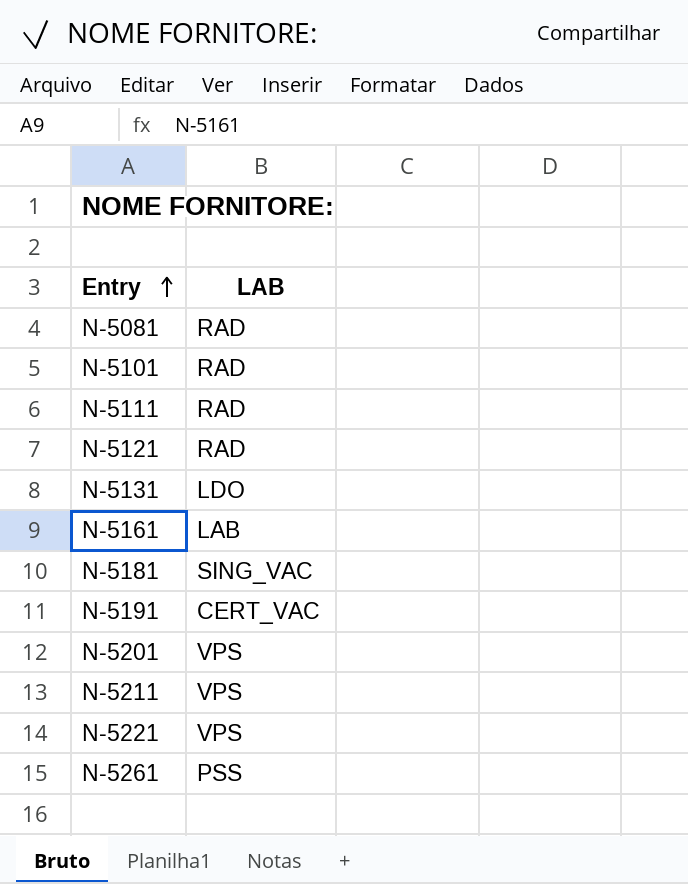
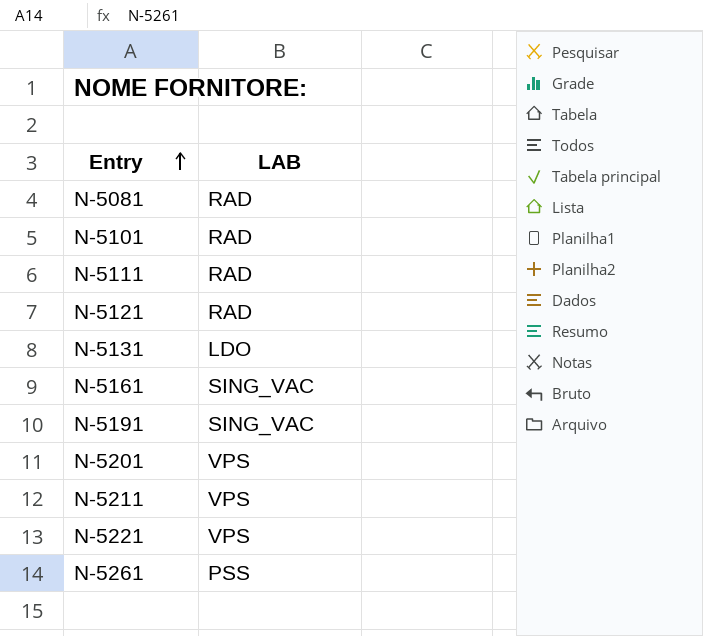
row N-5181: SING_VAC -> none
N-5161 | LAB: LAB -> SING_VAC
N-5191 | LAB: CERT_VAC -> SING_VAC

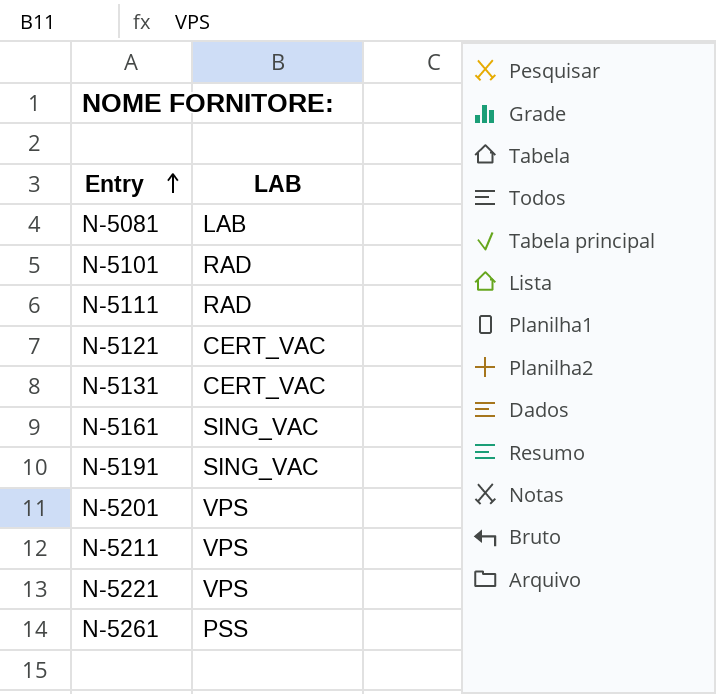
N-5081 | LAB: RAD -> LAB
N-5121 | LAB: RAD -> CERT_VAC
N-5131 | LAB: LDO -> CERT_VAC

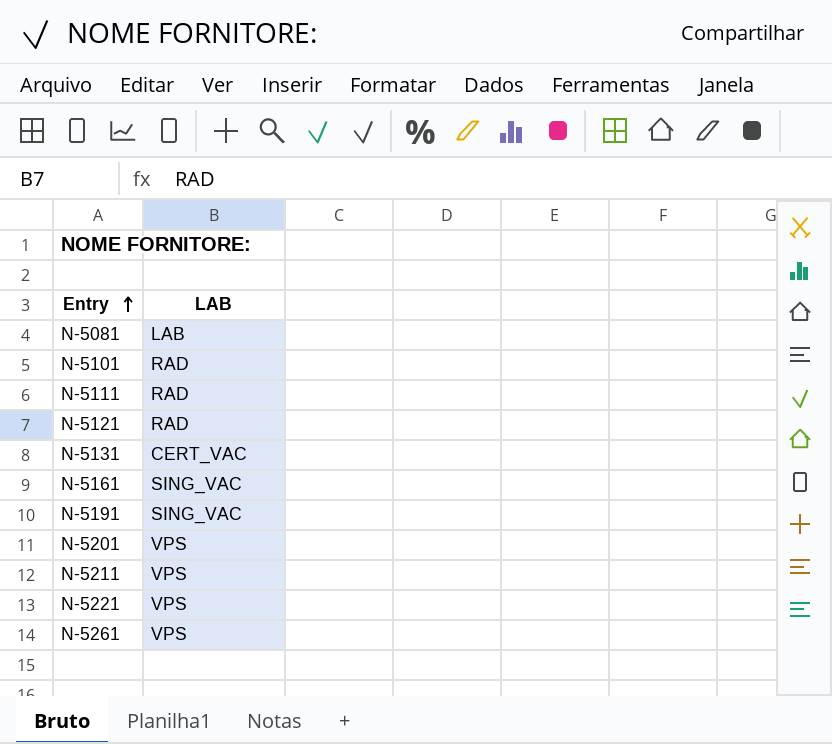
N-5121 | LAB: CERT_VAC -> RAD
N-5261 | LAB: PSS -> VPS

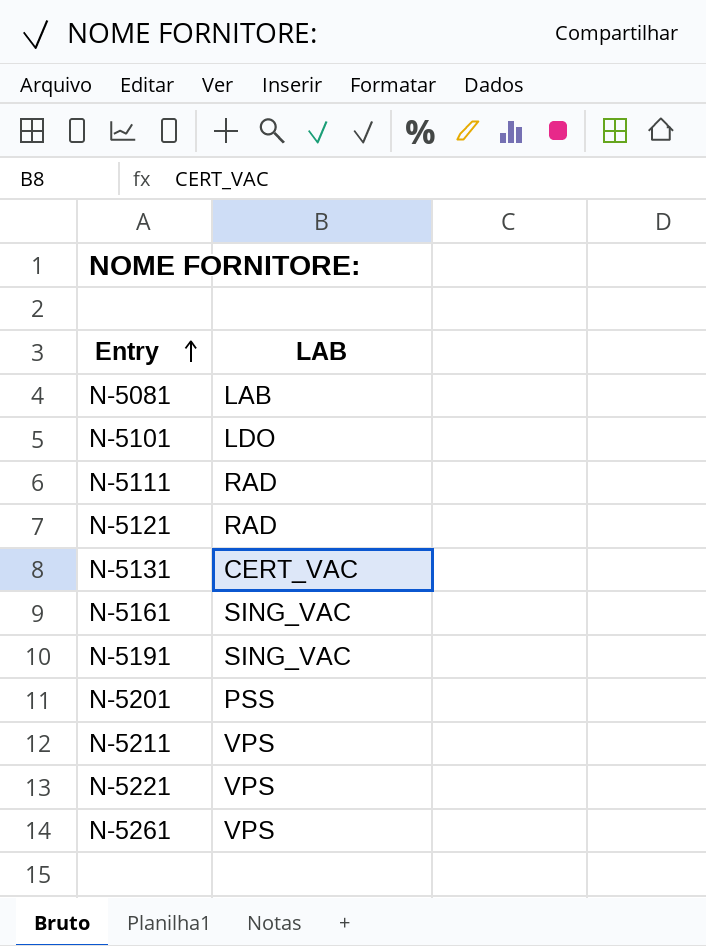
N-5101 | LAB: RAD -> LDO
N-5201 | LAB: VPS -> PSS

